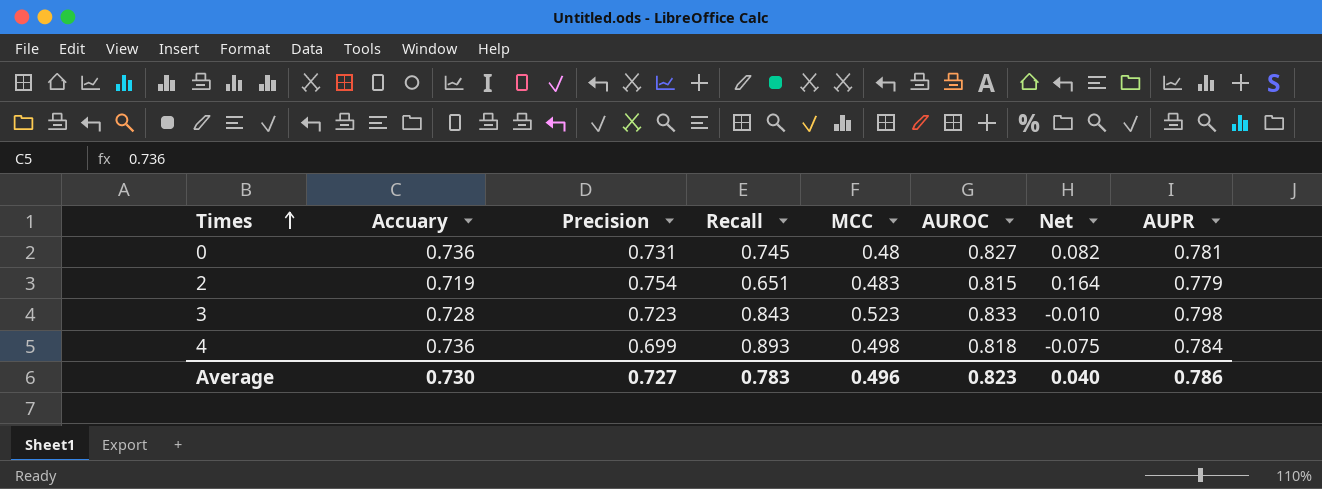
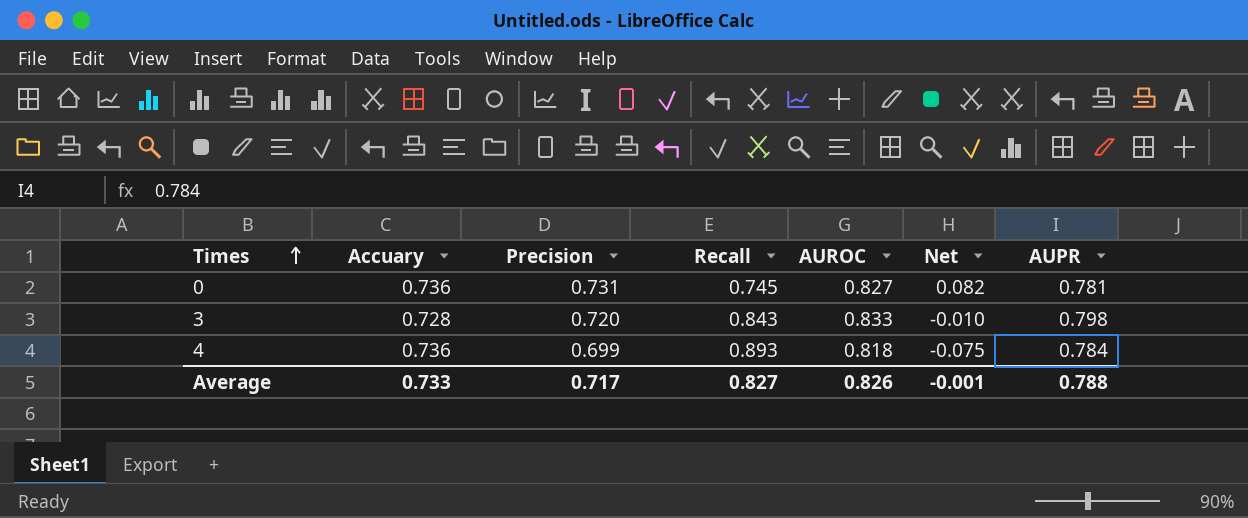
column MCC | position: 5 -> none
row 2: 0.719 | 0.754 | 0.651 | 0.483 | 0.815 | 0.164 | 0.779 -> none
3 | Precision: 0.723 -> 0.720
Average | Accuary: 0.730 -> 0.733
Average | Precision: 0.727 -> 0.717
Average | Recall: 0.783 -> 0.827
Average | AUROC: 0.823 -> 0.826
Average | Net: 0.040 -> -0.001
Average | AUPR: 0.786 -> 0.788

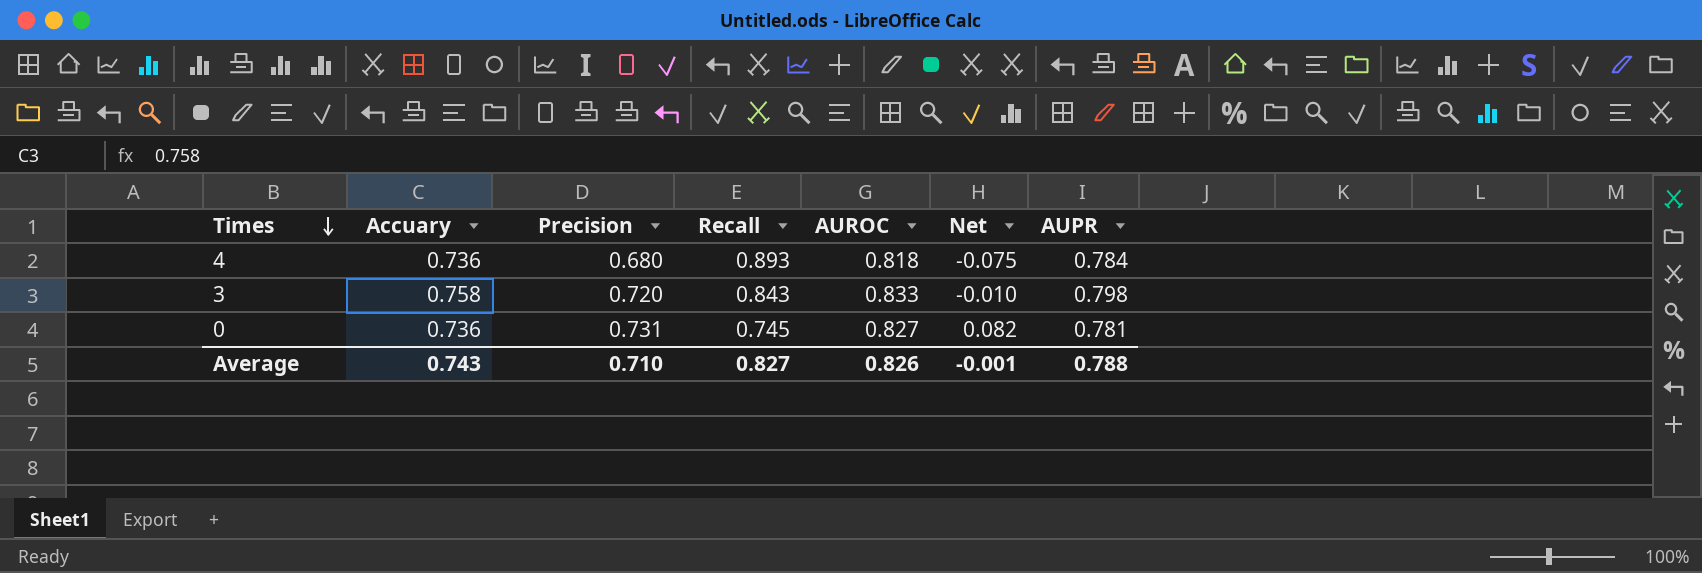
row order: Times ascending -> Times descending
4 | Precision: 0.699 -> 0.680
3 | Accuary: 0.728 -> 0.758
Average | Accuary: 0.733 -> 0.743
Average | Precision: 0.717 -> 0.710

